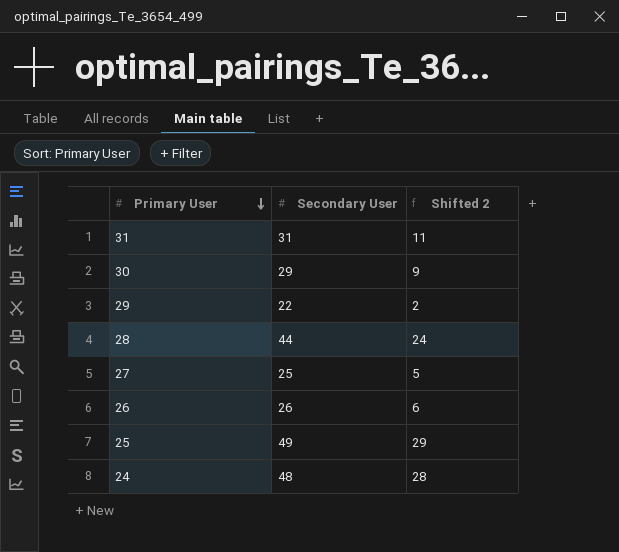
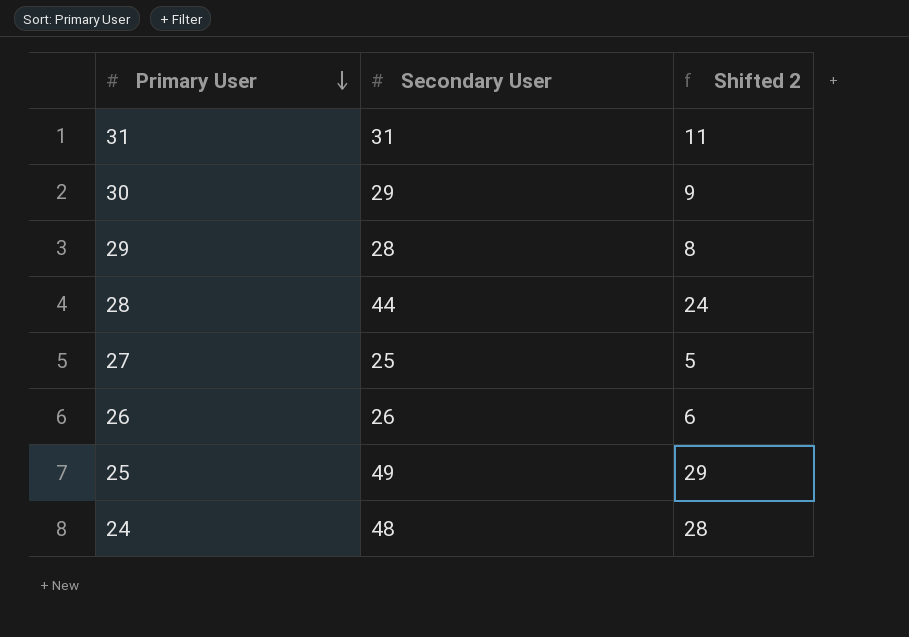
29 | Secondary User: 22 -> 28
29 | Shifted 2: 2 -> 8

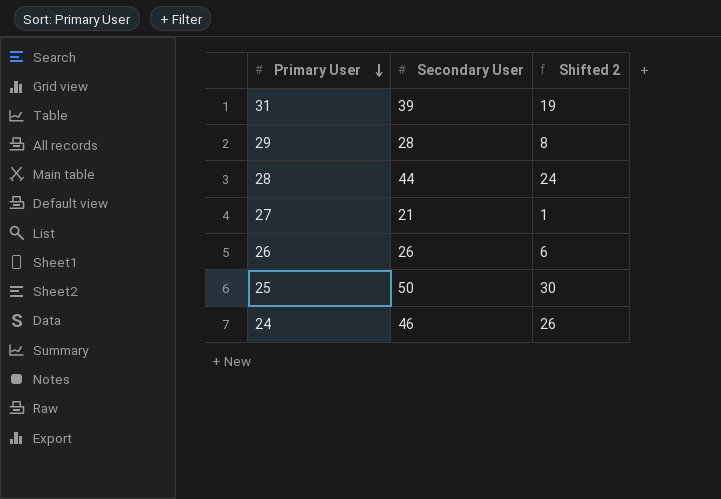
row 30: 29 | 9 -> none
31 | Secondary User: 31 -> 39
31 | Shifted 2: 11 -> 19
27 | Secondary User: 25 -> 21
27 | Shifted 2: 5 -> 1
25 | Secondary User: 49 -> 50
25 | Shifted 2: 29 -> 30
24 | Secondary User: 48 -> 46
24 | Shifted 2: 28 -> 26

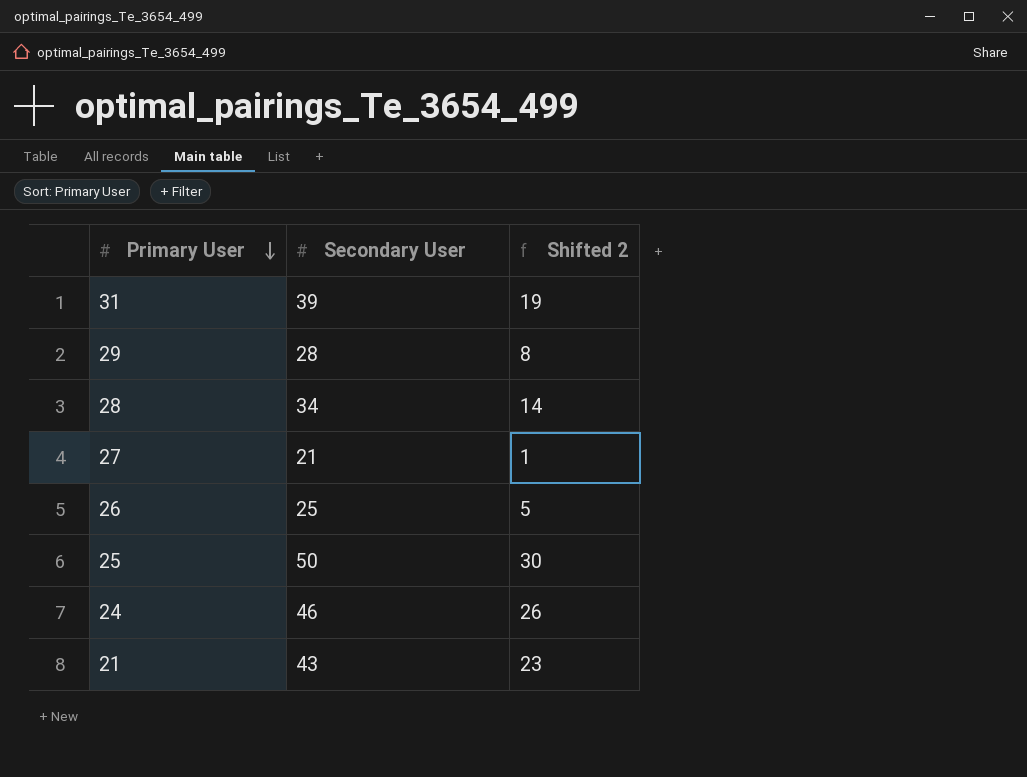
28 | Secondary User: 44 -> 34
28 | Shifted 2: 24 -> 14
26 | Secondary User: 26 -> 25
26 | Shifted 2: 6 -> 5
row 21: none -> 43 | 23

